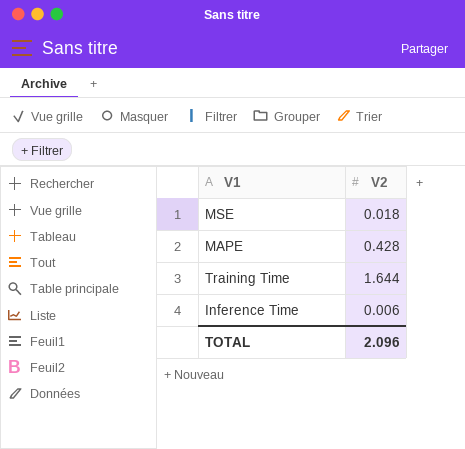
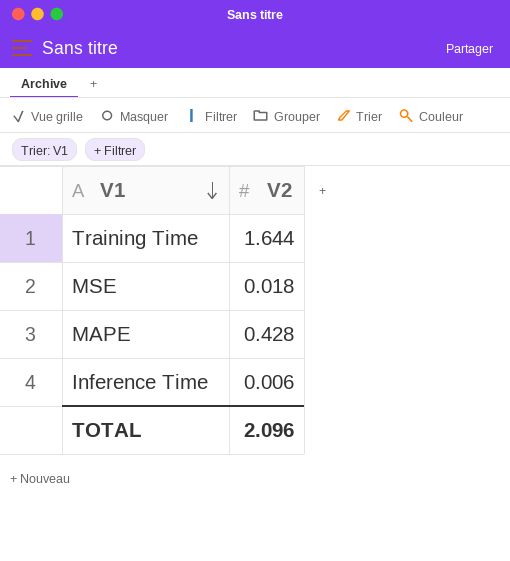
row order: none -> V1 descending

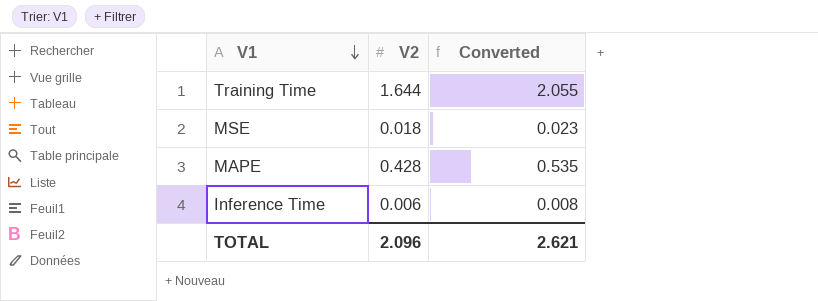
column Converted | formula: none -> [V2] * 1.25

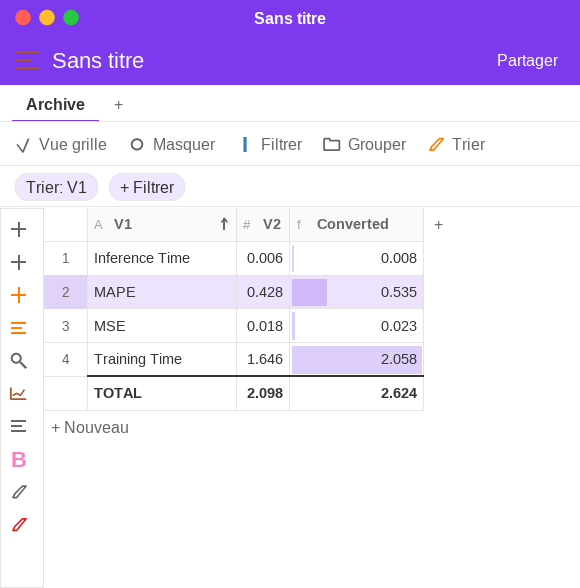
row order: V1 descending -> V1 ascending
Training Time | V2: 1.644 -> 1.646
Training Time | Converted: 2.055 -> 2.058
TOTAL | V2: 2.096 -> 2.098
TOTAL | Converted: 2.621 -> 2.624

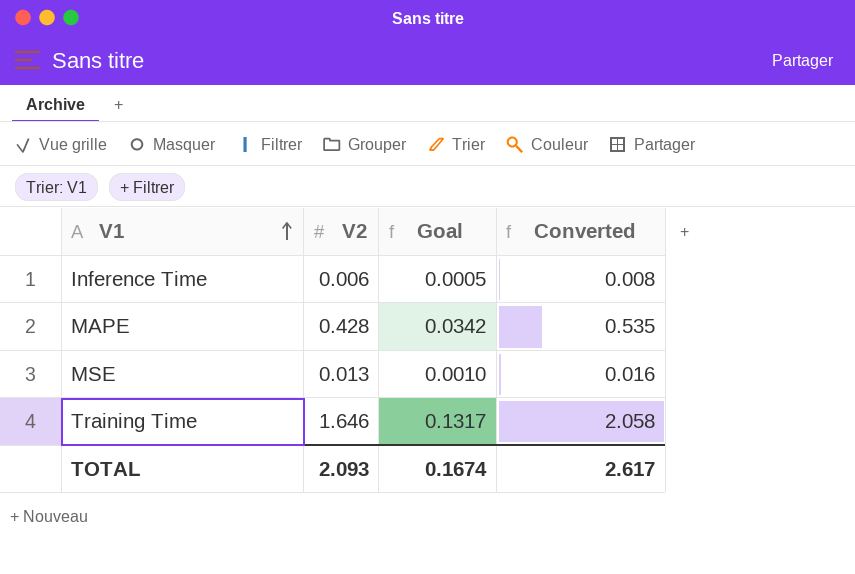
column Goal | formula: none -> [V2] * 0.08
MSE | V2: 0.018 -> 0.013
MSE | Converted: 0.023 -> 0.016
TOTAL | V2: 2.098 -> 2.093
TOTAL | Converted: 2.624 -> 2.617

